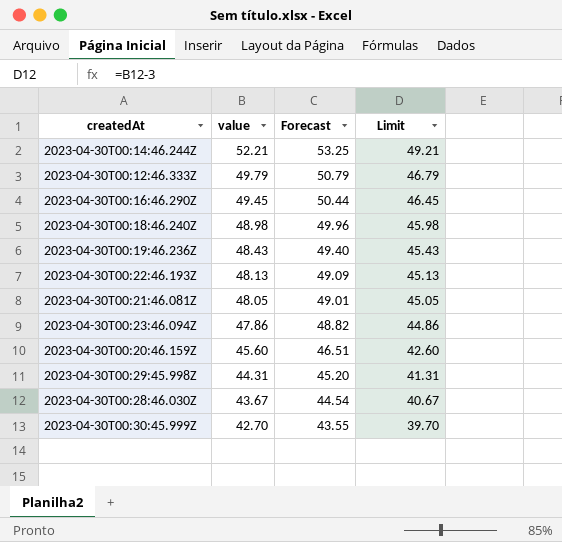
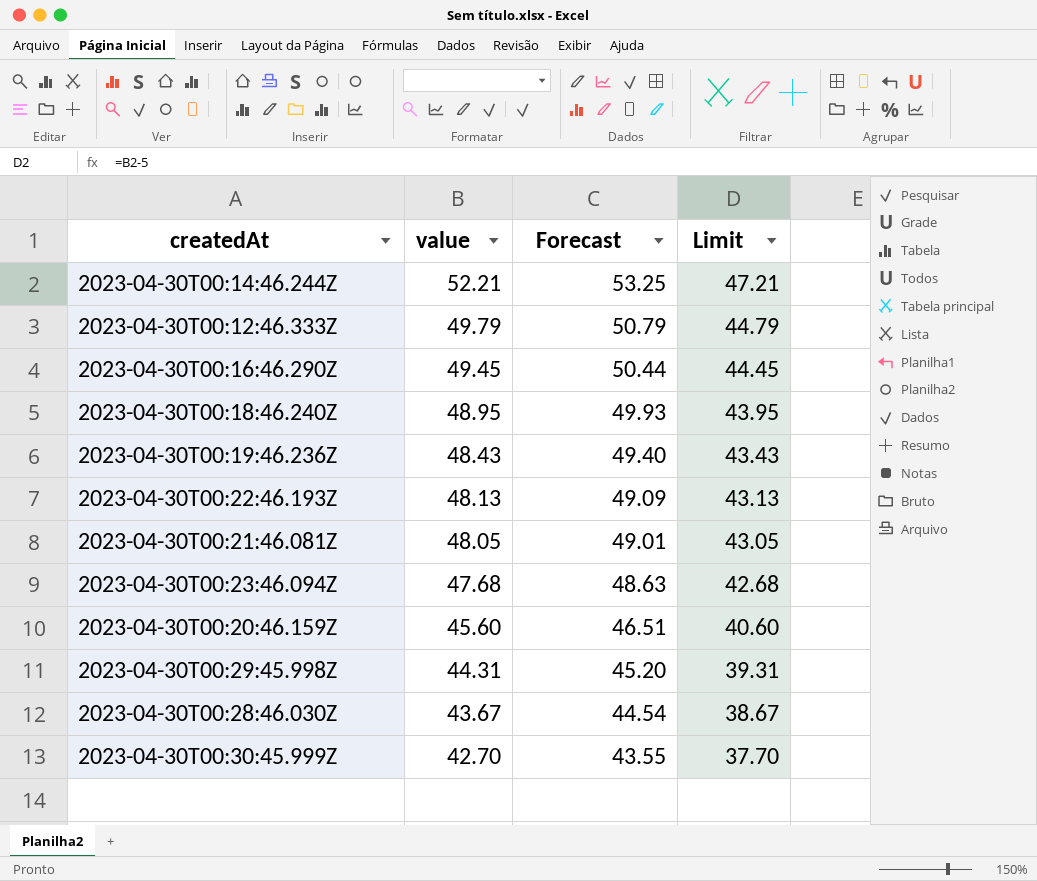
column Limit | formula: [value] - 3 -> [value] - 5
2023-04-30T00:18:46.240Z | value: 48.98 -> 48.95
2023-04-30T00:18:46.240Z | Forecast: 49.96 -> 49.93
2023-04-30T00:23:46.094Z | value: 47.86 -> 47.68
2023-04-30T00:23:46.094Z | Forecast: 48.82 -> 48.63

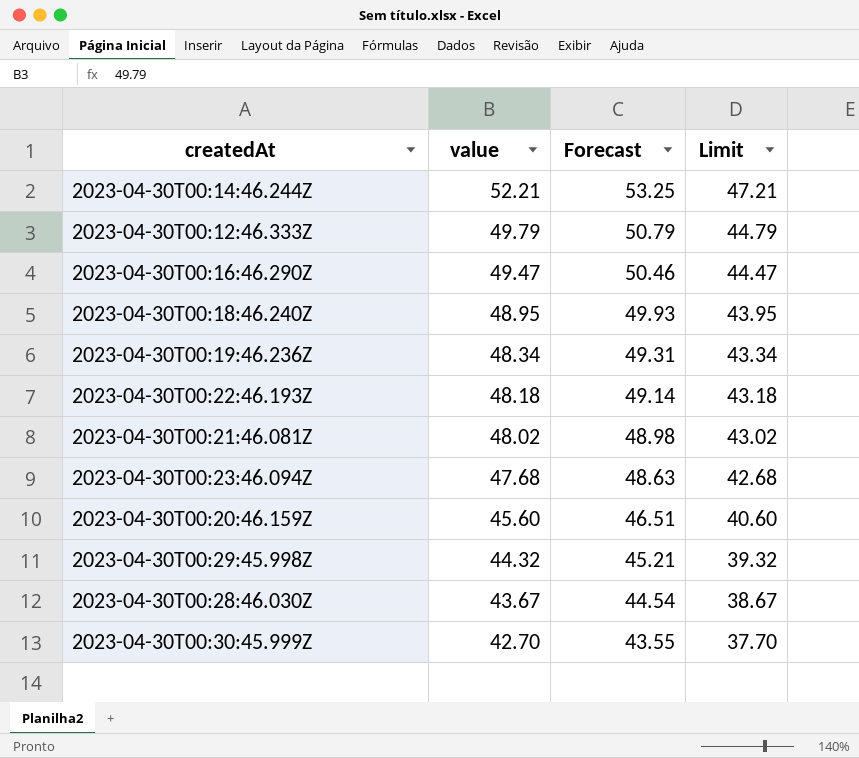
2023-04-30T00:16:46.290Z | value: 49.45 -> 49.47
2023-04-30T00:16:46.290Z | Forecast: 50.44 -> 50.46
2023-04-30T00:16:46.290Z | Limit: 44.45 -> 44.47
2023-04-30T00:19:46.236Z | value: 48.43 -> 48.34
2023-04-30T00:19:46.236Z | Forecast: 49.40 -> 49.31
2023-04-30T00:19:46.236Z | Limit: 43.43 -> 43.34
2023-04-30T00:22:46.193Z | value: 48.13 -> 48.18
2023-04-30T00:22:46.193Z | Forecast: 49.09 -> 49.14
2023-04-30T00:22:46.193Z | Limit: 43.13 -> 43.18
2023-04-30T00:21:46.081Z | value: 48.05 -> 48.02
2023-04-30T00:21:46.081Z | Forecast: 49.01 -> 48.98
2023-04-30T00:21:46.081Z | Limit: 43.05 -> 43.02
2023-04-30T00:29:45.998Z | value: 44.31 -> 44.32
2023-04-30T00:29:45.998Z | Forecast: 45.20 -> 45.21
2023-04-30T00:29:45.998Z | Limit: 39.31 -> 39.32

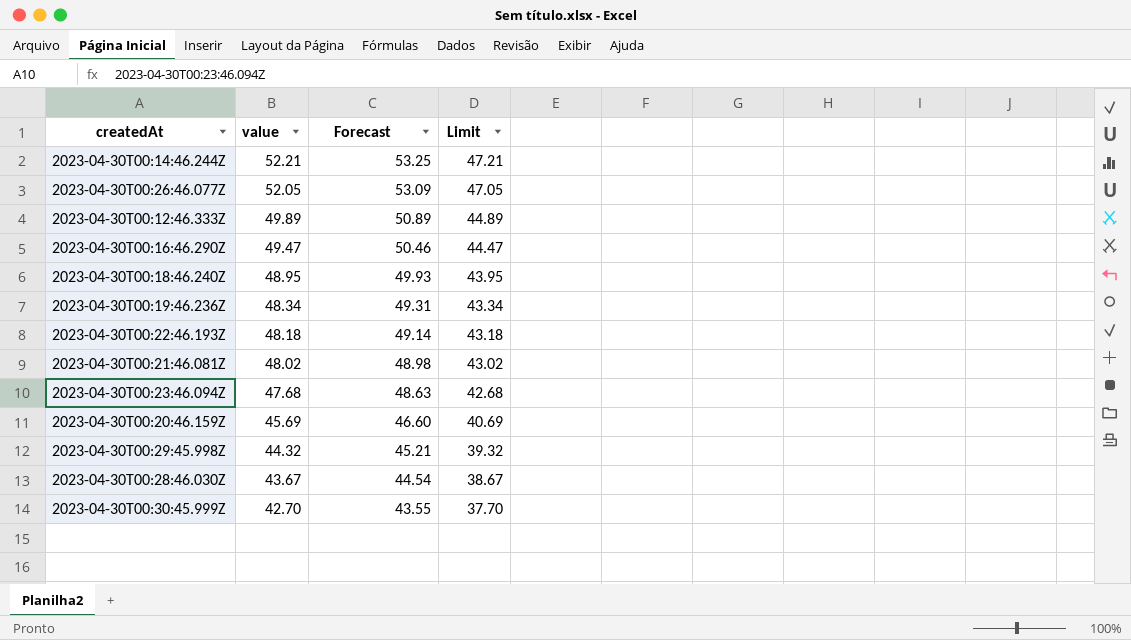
row 2023-04-30T00:26:46.077Z: none -> 52.05 | 53.09 | 47.05
2023-04-30T00:12:46.333Z | value: 49.79 -> 49.89
2023-04-30T00:12:46.333Z | Forecast: 50.79 -> 50.89
2023-04-30T00:12:46.333Z | Limit: 44.79 -> 44.89
2023-04-30T00:20:46.159Z | value: 45.60 -> 45.69
2023-04-30T00:20:46.159Z | Forecast: 46.51 -> 46.60
2023-04-30T00:20:46.159Z | Limit: 40.60 -> 40.69

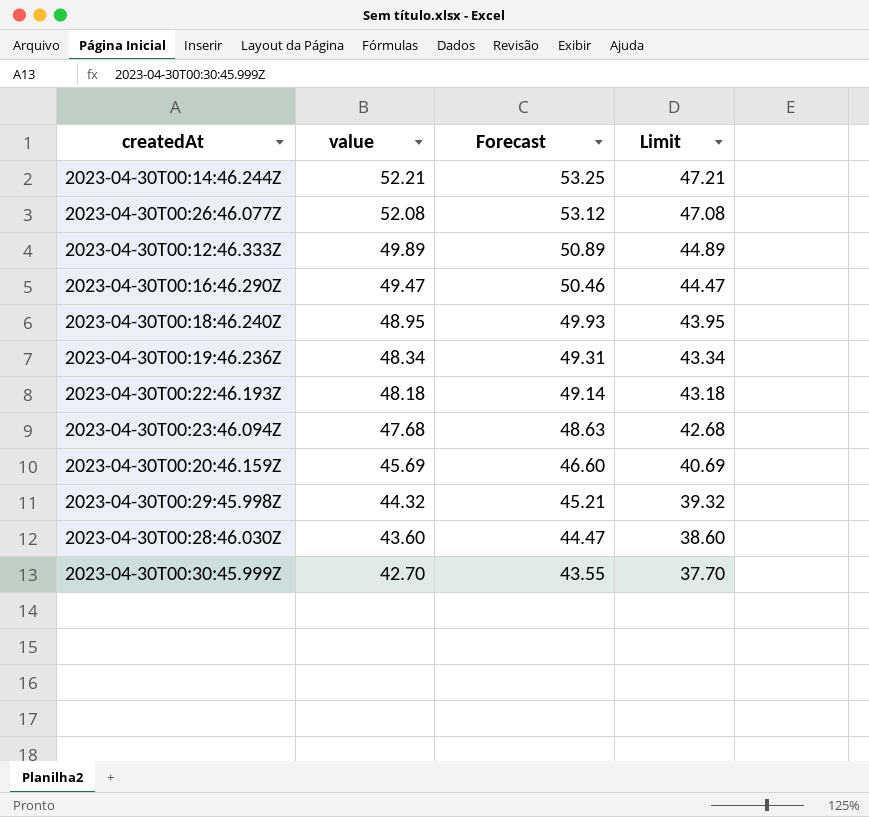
row 2023-04-30T00:21:46.081Z: 48.02 | 48.98 | 43.02 -> none
2023-04-30T00:26:46.077Z | value: 52.05 -> 52.08
2023-04-30T00:26:46.077Z | Forecast: 53.09 -> 53.12
2023-04-30T00:26:46.077Z | Limit: 47.05 -> 47.08
2023-04-30T00:28:46.030Z | value: 43.67 -> 43.60
2023-04-30T00:28:46.030Z | Forecast: 44.54 -> 44.47
2023-04-30T00:28:46.030Z | Limit: 38.67 -> 38.60

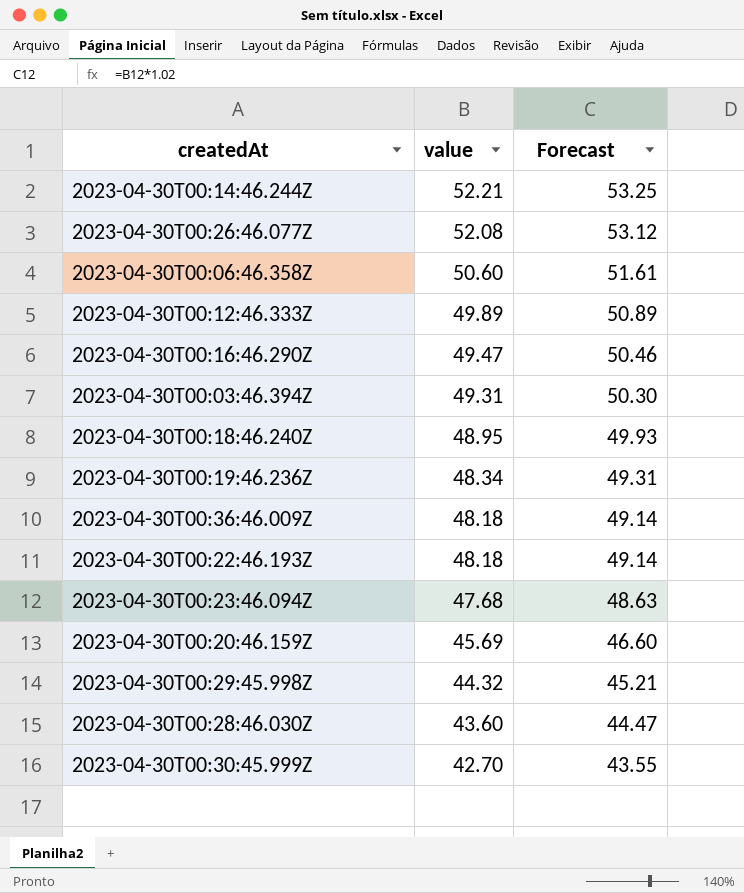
column Limit | formula: [value] - 5 -> none
row 2023-04-30T00:06:46.358Z: none -> 50.60 | 51.61
row 2023-04-30T00:03:46.394Z: none -> 49.31 | 50.30
row 2023-04-30T00:36:46.009Z: none -> 48.18 | 49.14

